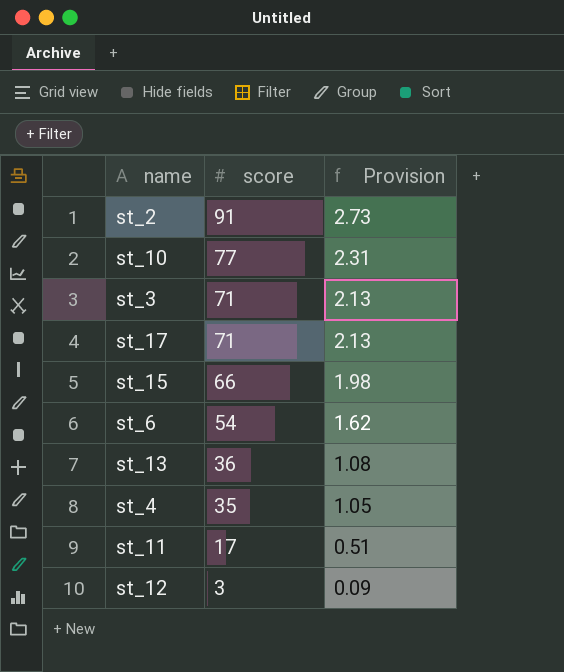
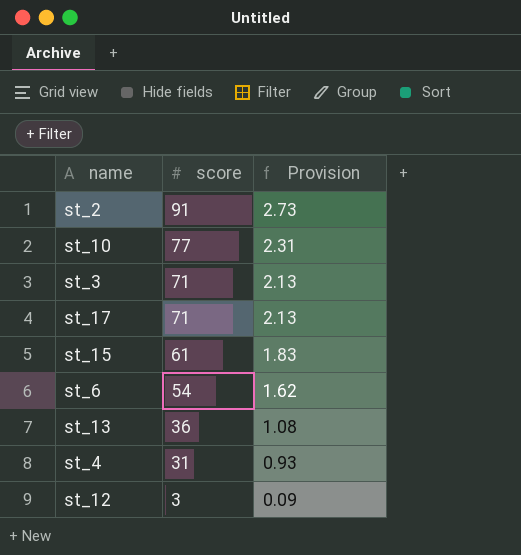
row st_11: 17 | 0.51 -> none
st_15 | score: 66 -> 61
st_15 | Provision: 1.98 -> 1.83
st_4 | score: 35 -> 31
st_4 | Provision: 1.05 -> 0.93

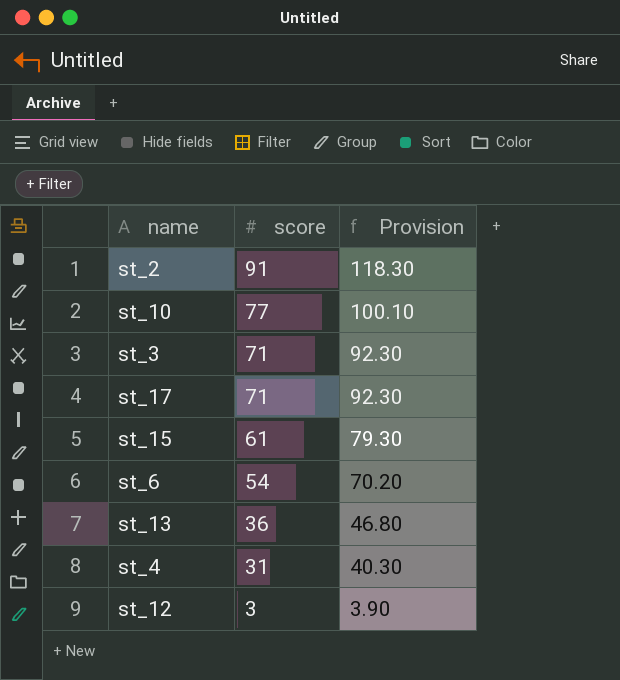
column Provision | formula: [score] * 0.03 -> [score] * 1.3

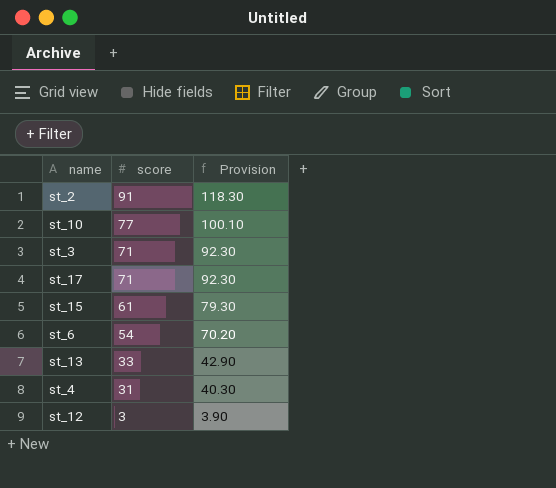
st_13 | score: 36 -> 33
st_13 | Provision: 46.80 -> 42.90

